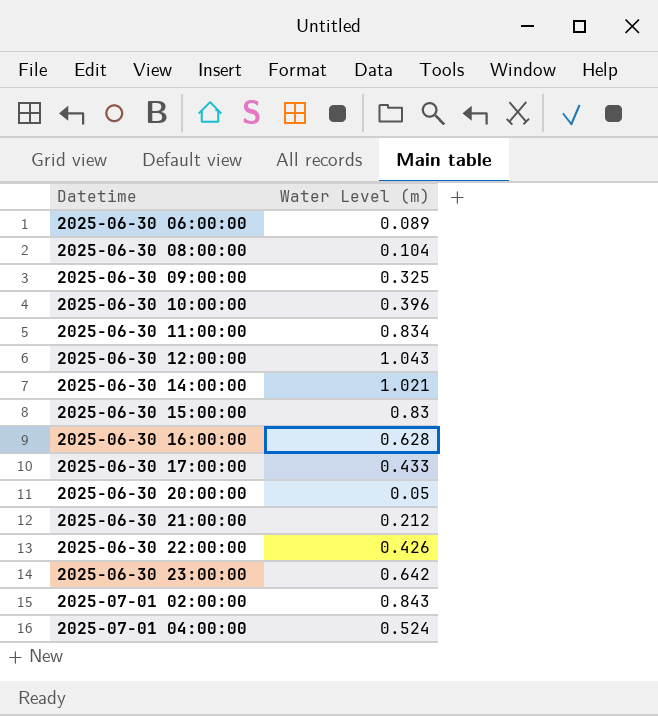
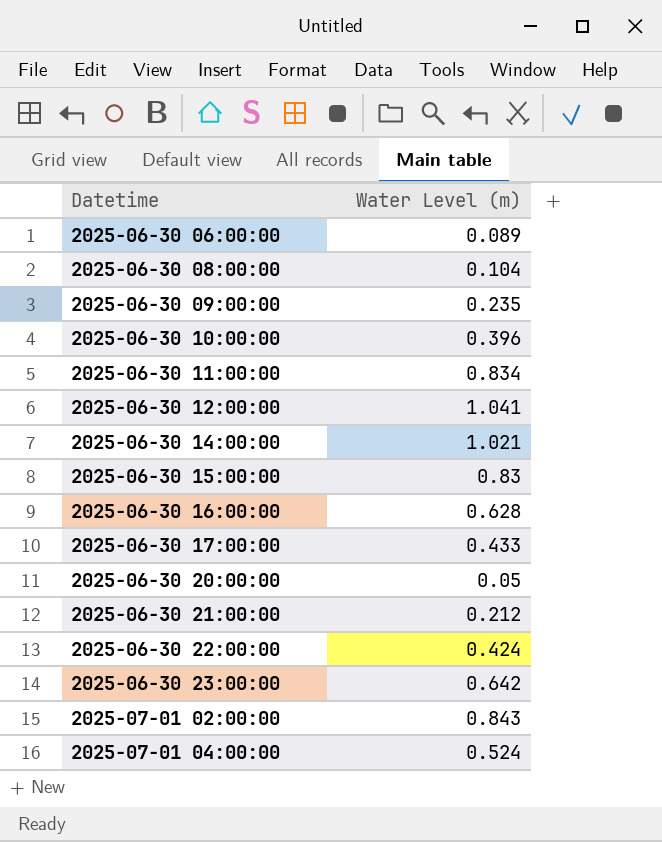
2025-06-30 09:00:00 | Water Level (m): 0.325 -> 0.235
2025-06-30 12:00:00 | Water Level (m): 1.043 -> 1.041
2025-06-30 22:00:00 | Water Level (m): 0.426 -> 0.424

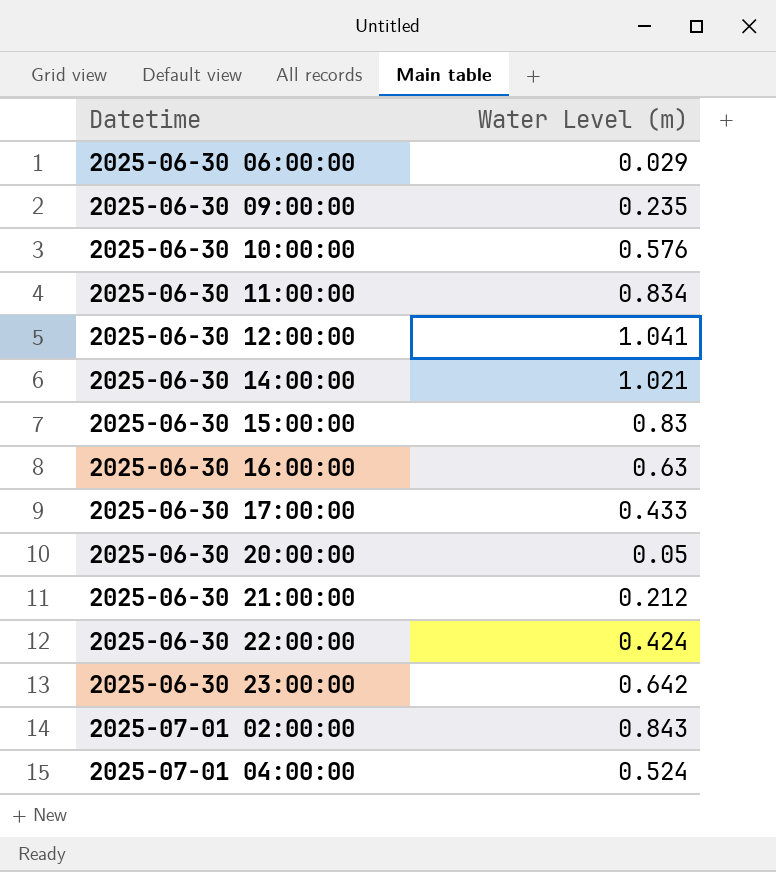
row 2025-06-30 08:00:00: 0.104 -> none
2025-06-30 06:00:00 | Water Level (m): 0.089 -> 0.029
2025-06-30 10:00:00 | Water Level (m): 0.396 -> 0.576
2025-06-30 16:00:00 | Water Level (m): 0.628 -> 0.63

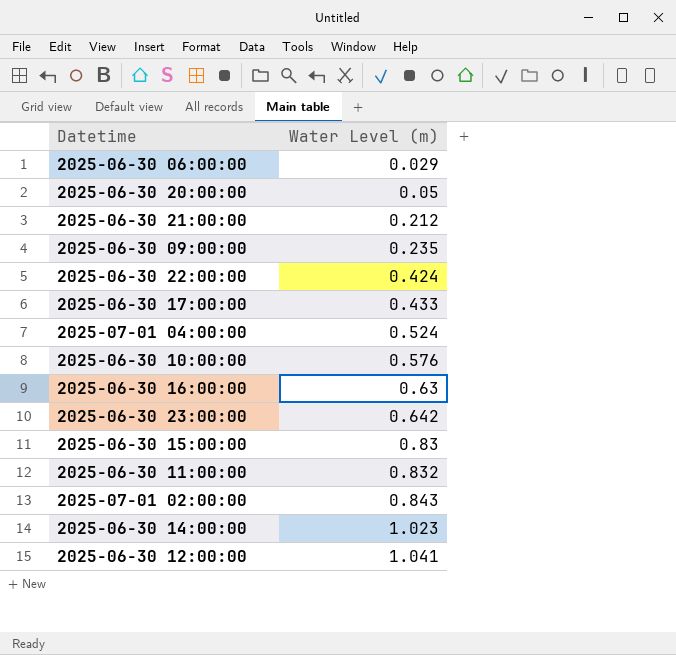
row order: Datetime ascending -> Water Level (m) ascending
2025-06-30 11:00:00 | Water Level (m): 0.834 -> 0.832
2025-06-30 14:00:00 | Water Level (m): 1.021 -> 1.023

